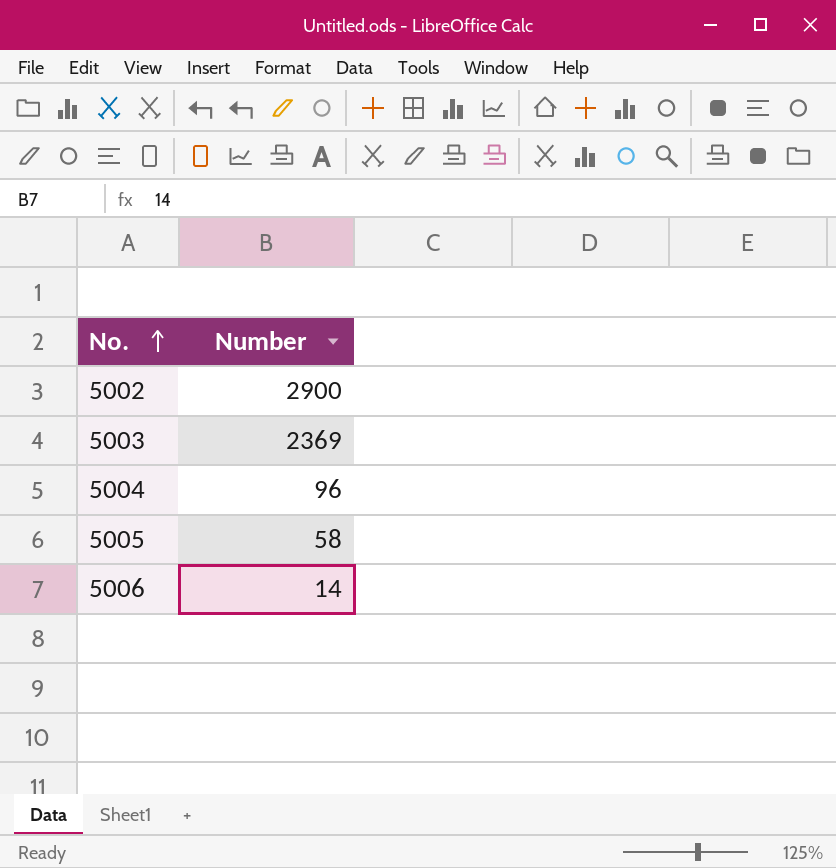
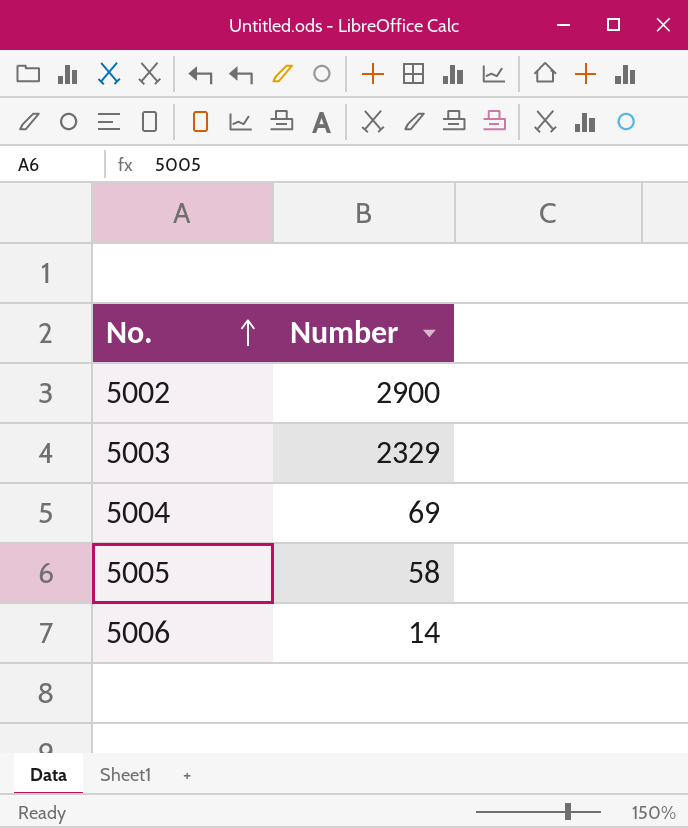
5003 | Number: 2369 -> 2329
5004 | Number: 96 -> 69

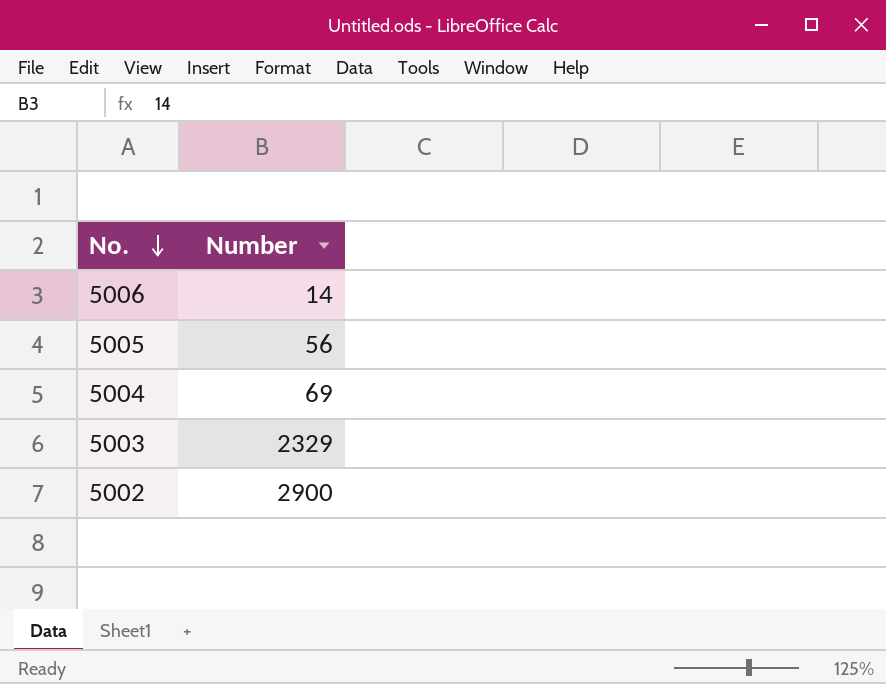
row order: No. ascending -> No. descending
5005 | Number: 58 -> 56

